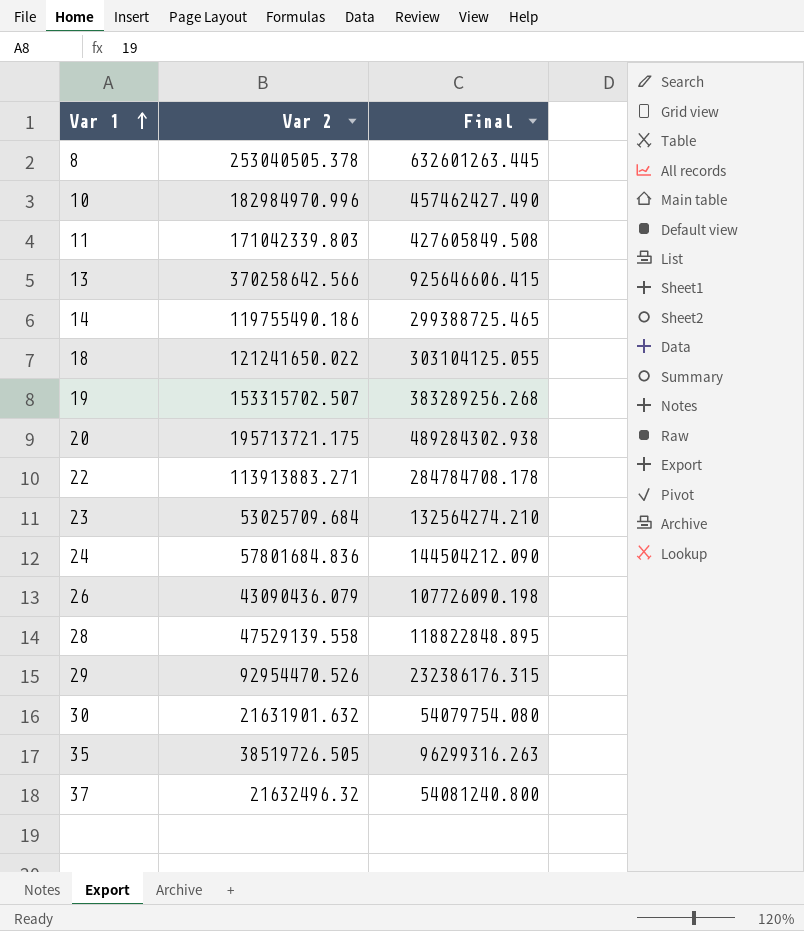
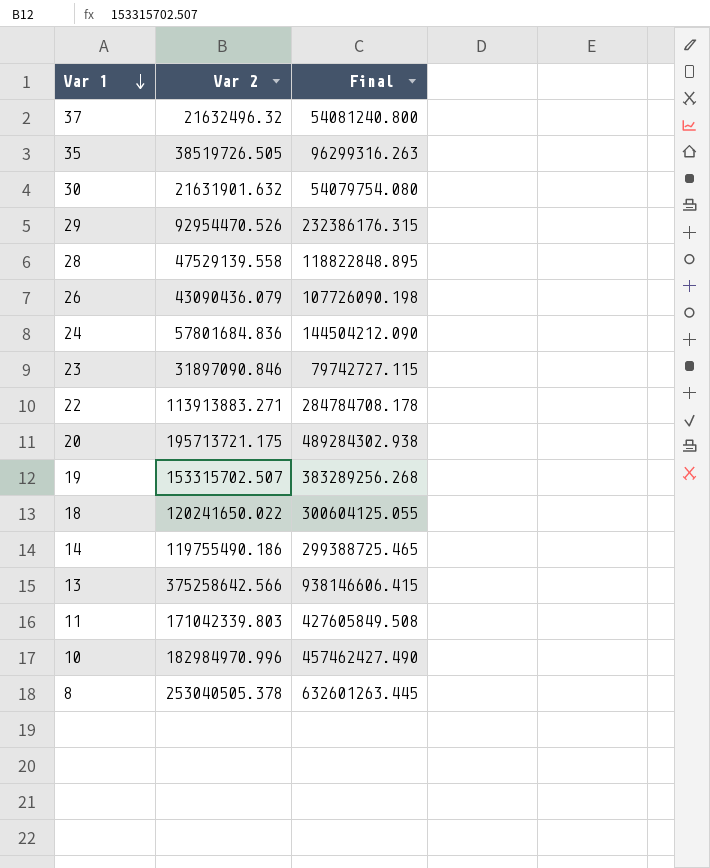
row order: Var 1 ascending -> Var 1 descending
23 | Var 2: 53025709.684 -> 31897090.846
23 | Final: 132564274.210 -> 79742727.115
18 | Var 2: 121241650.022 -> 120241650.022
18 | Final: 303104125.055 -> 300604125.055
13 | Var 2: 370258642.566 -> 375258642.566
13 | Final: 925646606.415 -> 938146606.415

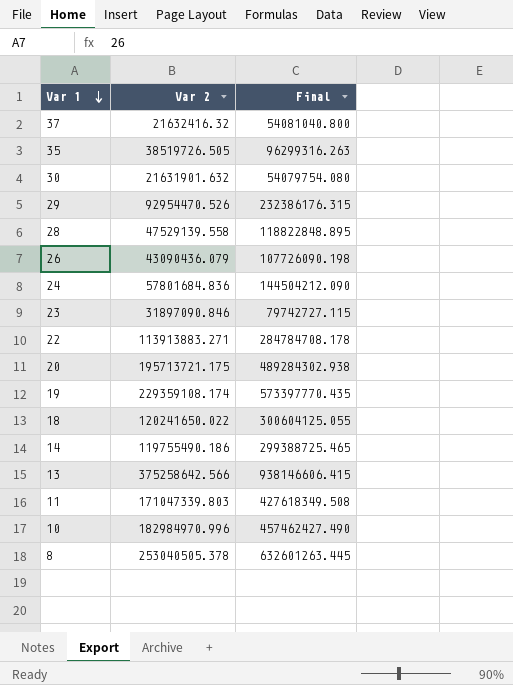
37 | Var 2: 21632496.32 -> 21632416.32
37 | Final: 54081240.800 -> 54081040.800
19 | Var 2: 153315702.507 -> 229359108.174
19 | Final: 383289256.268 -> 573397770.435
11 | Var 2: 171042339.803 -> 171047339.803
11 | Final: 427605849.508 -> 427618349.508

